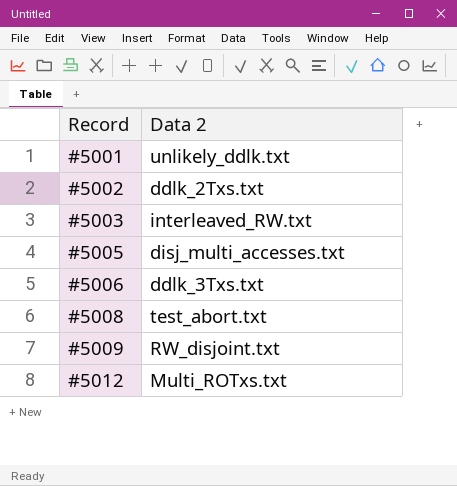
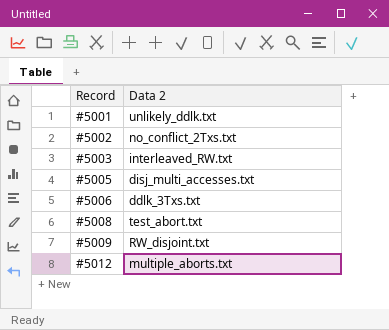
#5002 | Data 2: ddlk_2Txs.txt -> no_conflict_2Txs.txt
#5012 | Data 2: Multi_ROTxs.txt -> multiple_aborts.txt

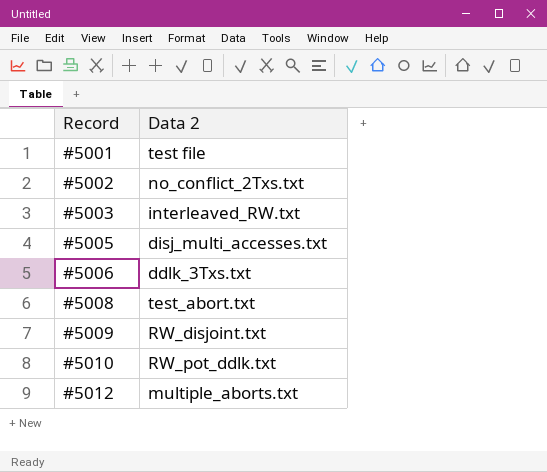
#5001 | Data 2: unlikely_ddlk.txt -> test file
row #5010: none -> RW_pot_ddlk.txt

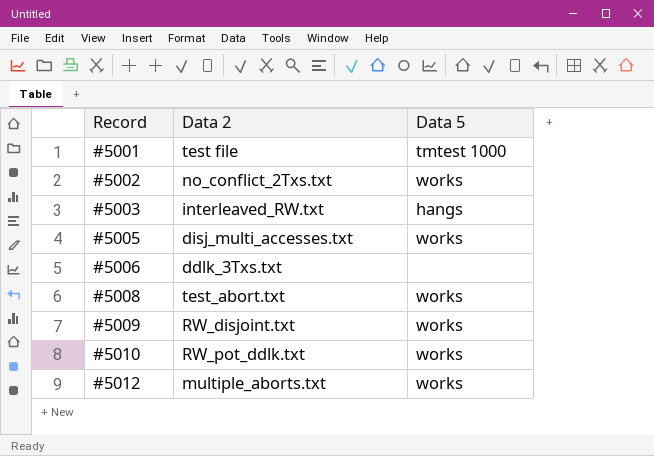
column Data 5 | position: none -> 3

